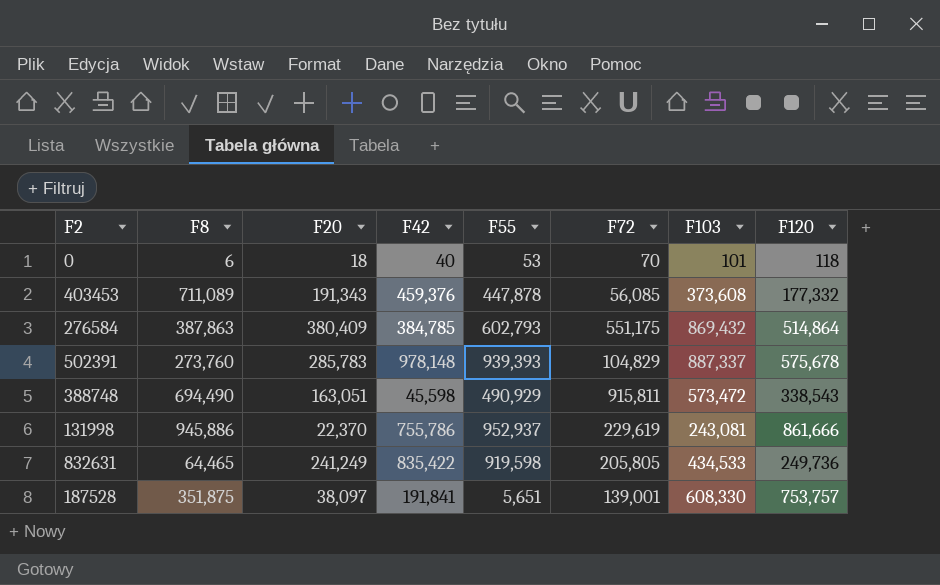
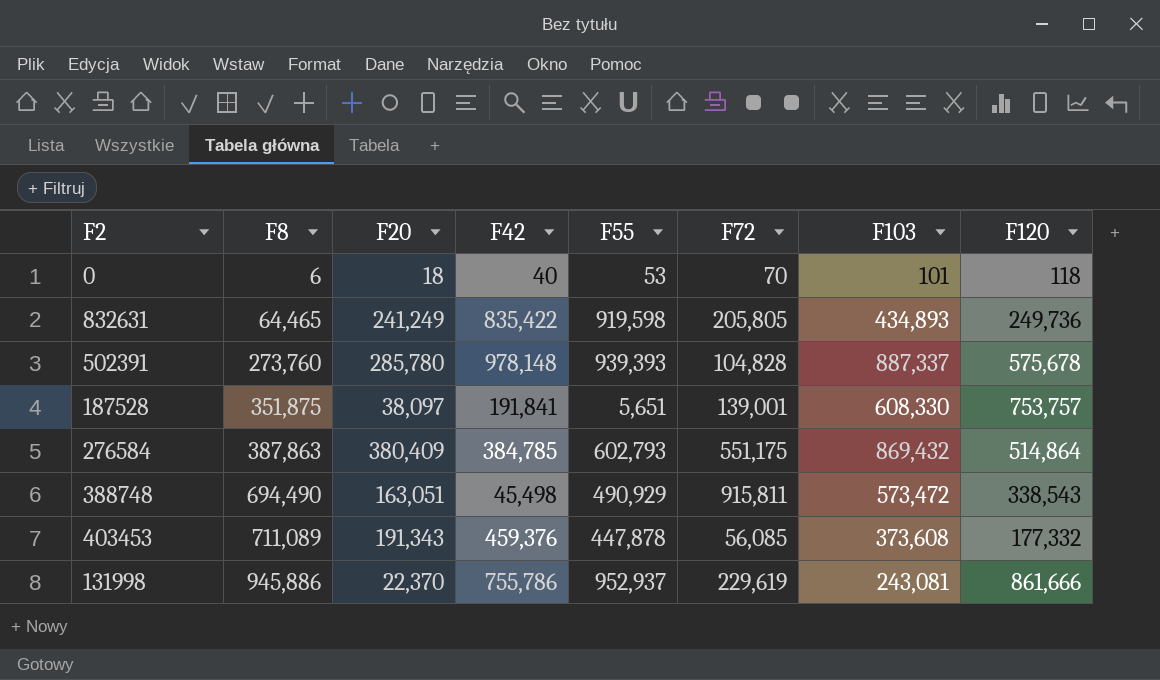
row order: none -> F8 ascending
832631 | F103: 434,533 -> 434,893
502391 | F20: 285,783 -> 285,780
502391 | F72: 104,829 -> 104,828
388748 | F42: 45,598 -> 45,498

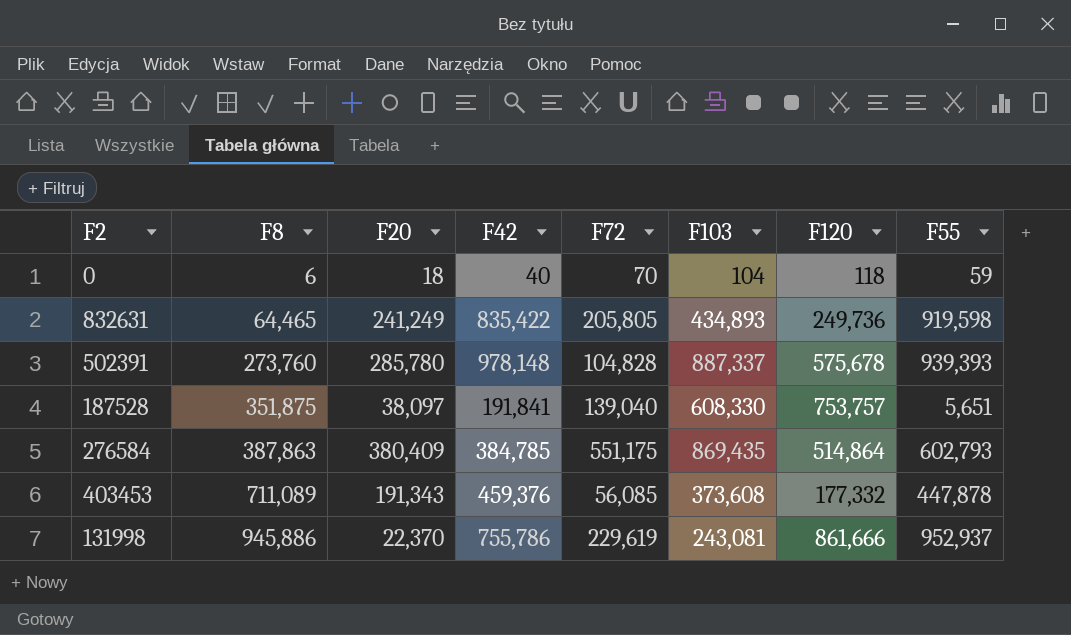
column F55 | position: 5 -> 8
row 388748: 694,490 | 163,051 | 45,498 | 490,929 | 915,811 | 573,472 | 338,543 -> none
0 | F103: 101 -> 104
0 | F55: 53 -> 59
187528 | F72: 139,001 -> 139,040
276584 | F103: 869,432 -> 869,435

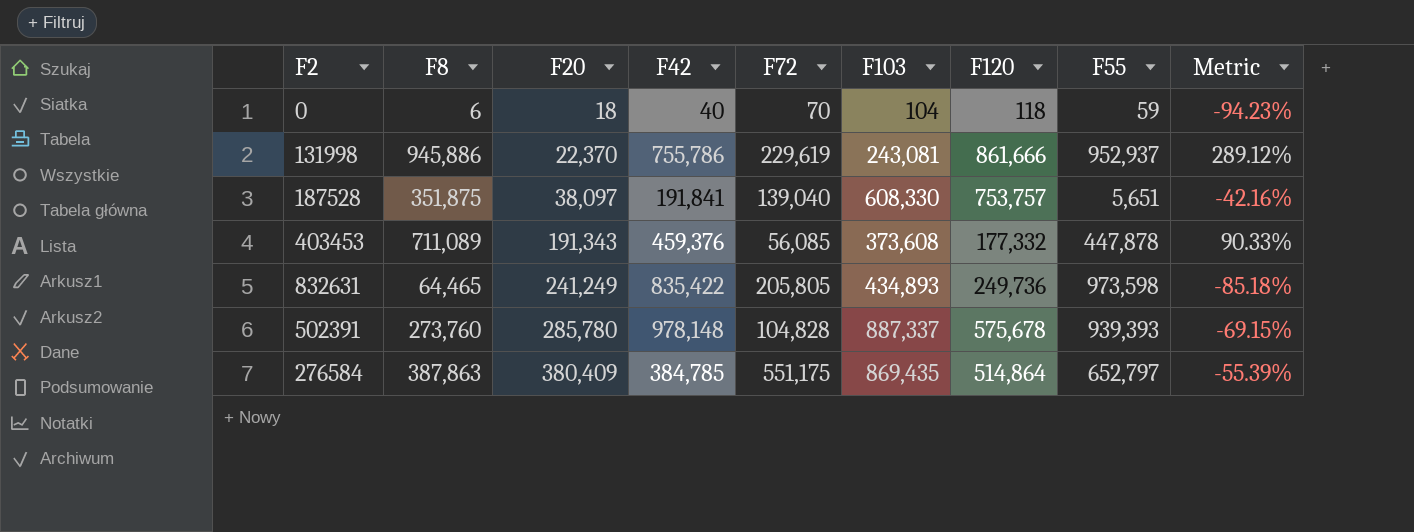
row order: F8 ascending -> F20 ascending
column Metric | formula: none -> ([F8] - [F103]) / [F103]
832631 | F55: 919,598 -> 973,598
276584 | F55: 602,793 -> 652,797

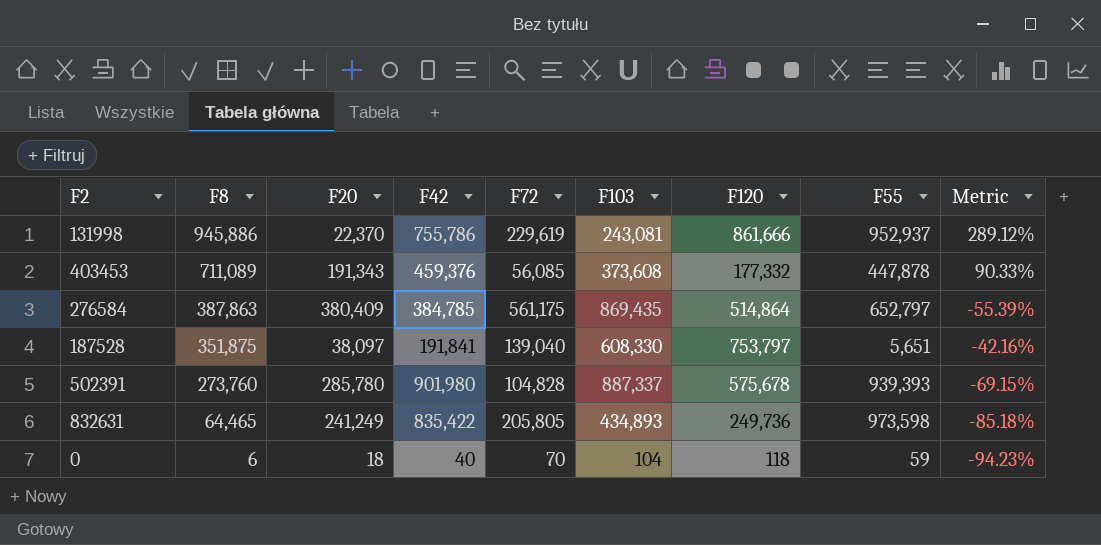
row order: F20 ascending -> F8 descending
276584 | F72: 551,175 -> 561,175
187528 | F120: 753,757 -> 753,797
502391 | F42: 978,148 -> 901,980

